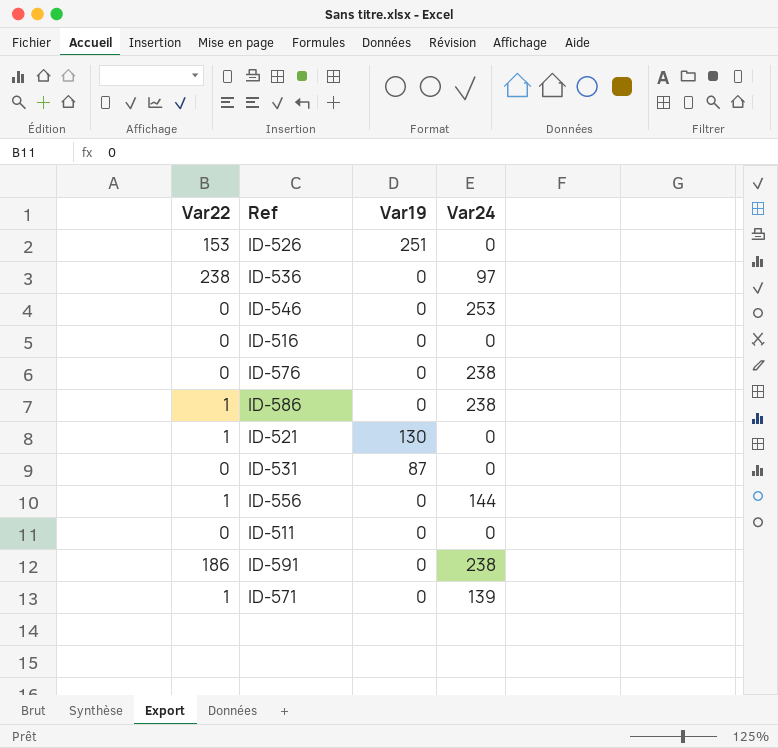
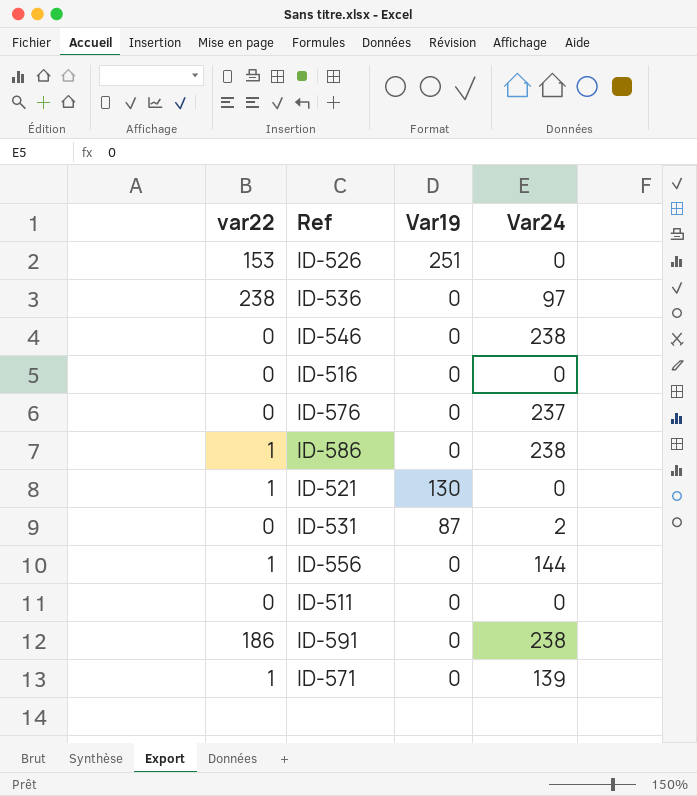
column name: Var22 -> var22
ID-546 | Var24: 253 -> 238
ID-576 | Var24: 238 -> 237
ID-531 | Var24: 0 -> 2

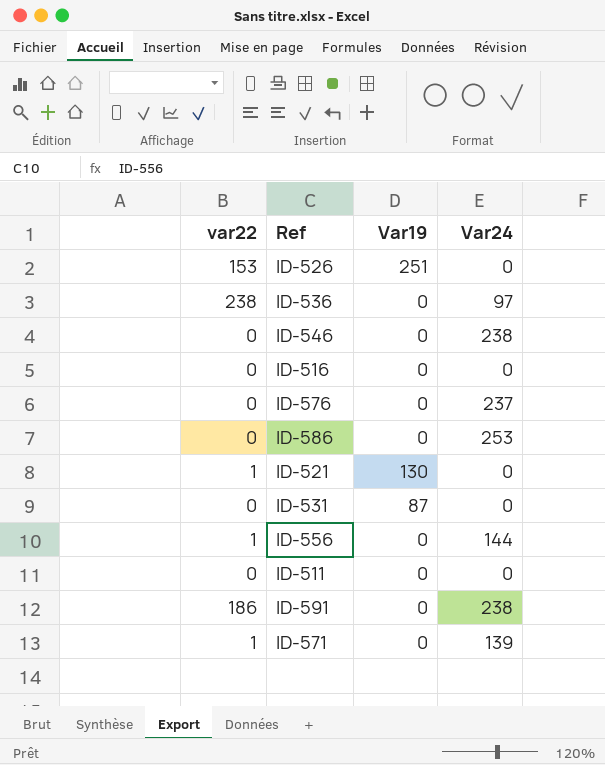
ID-586 | var22: 1 -> 0
ID-586 | Var24: 238 -> 253
ID-531 | Var24: 2 -> 0

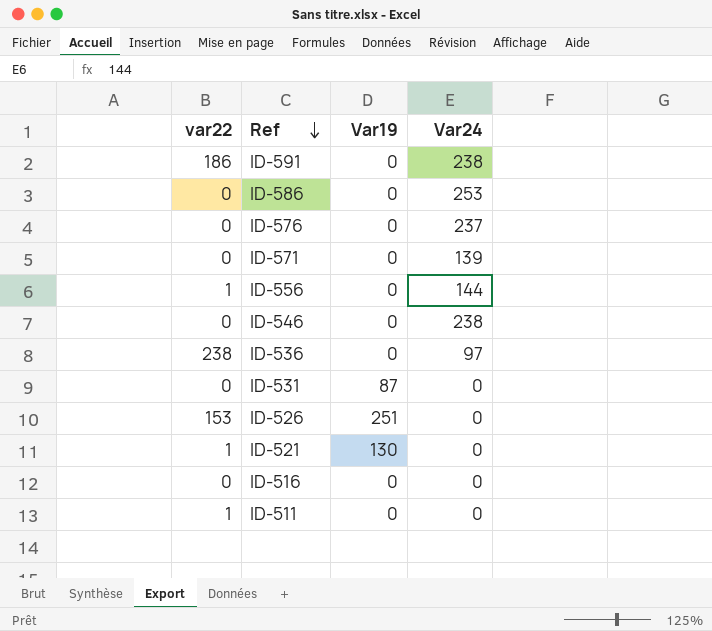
row order: none -> Ref descending
ID-571 | var22: 1 -> 0
ID-511 | var22: 0 -> 1

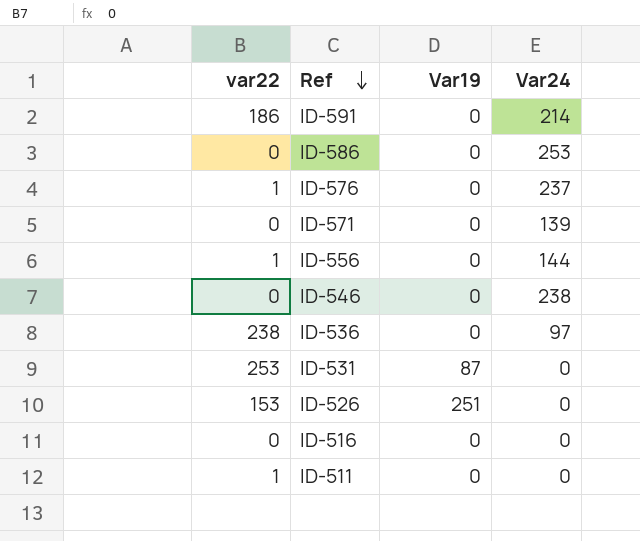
row ID-521: 1 | 130 | 0 -> none
ID-591 | Var24: 238 -> 214
ID-576 | var22: 0 -> 1
ID-531 | var22: 0 -> 253

